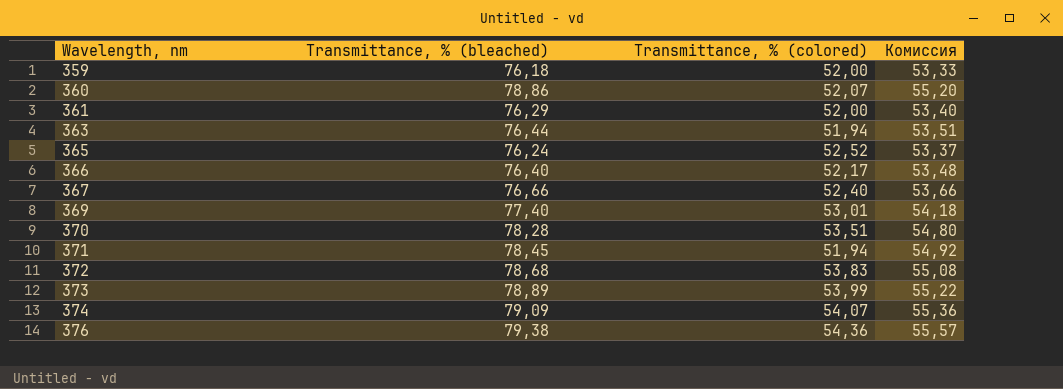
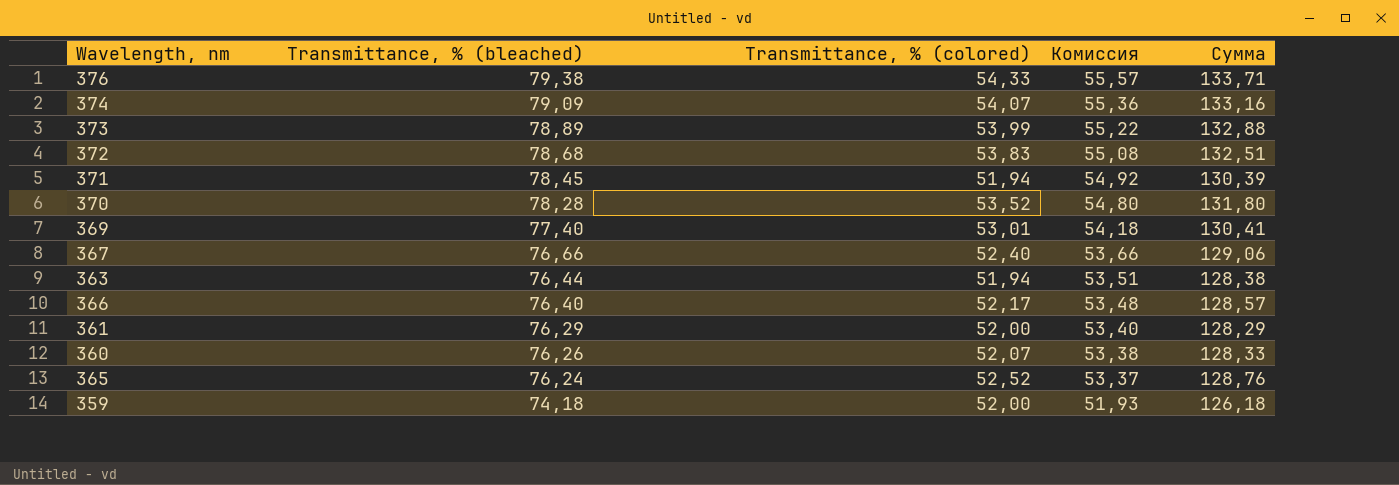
row order: Wavelength, nm ascending -> Transmittance, % (bleached) descending
column Сумма | formula: none -> [Transmittance, % (bleached)] + [Transmittance, % (colored)]
376 | Transmittance, % (colored): 54,36 -> 54,33
370 | Transmittance, % (colored): 53,51 -> 53,52
360 | Transmittance, % (bleached): 78,86 -> 76,26
360 | Комиссия: 55,20 -> 53,38
359 | Transmittance, % (bleached): 76,18 -> 74,18
359 | Комиссия: 53,33 -> 51,93

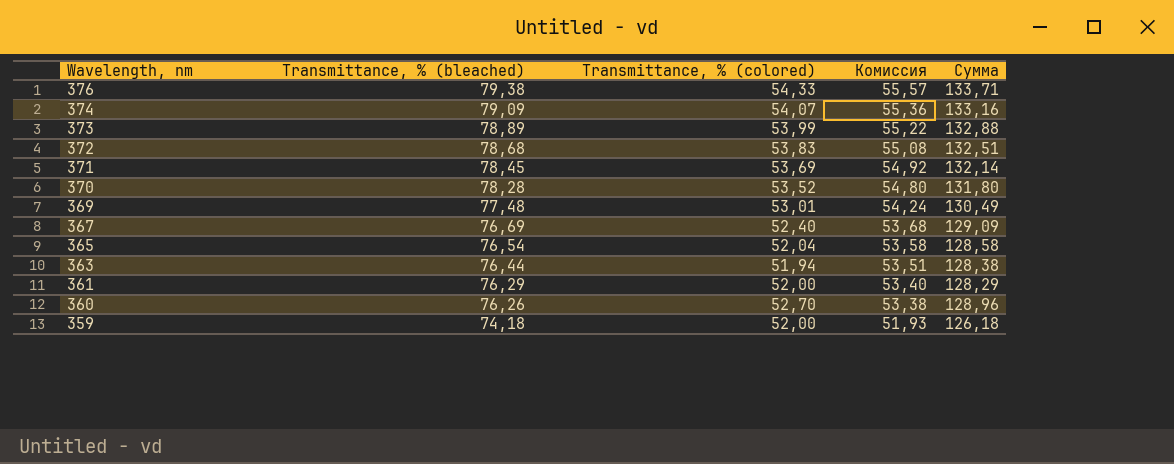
row order: Transmittance, % (bleached) descending -> Wavelength, nm descending
row 366: 76,40 | 52,17 | 53,48 | 128,57 -> none
371 | Transmittance, % (colored): 51,94 -> 53,69
371 | Сумма: 130,39 -> 132,14
369 | Transmittance, % (bleached): 77,40 -> 77,48
369 | Комиссия: 54,18 -> 54,24
369 | Сумма: 130,41 -> 130,49
367 | Transmittance, % (bleached): 76,66 -> 76,69
367 | Комиссия: 53,66 -> 53,68
367 | Сумма: 129,06 -> 129,09
365 | Transmittance, % (bleached): 76,24 -> 76,54
365 | Transmittance, % (colored): 52,52 -> 52,04
365 | Комиссия: 53,37 -> 53,58
365 | Сумма: 128,76 -> 128,58
360 | Transmittance, % (colored): 52,07 -> 52,70
360 | Сумма: 128,33 -> 128,96

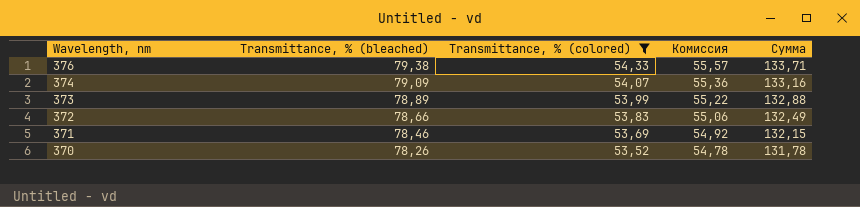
filter: none -> Transmittance, % (colored) >= 53,52
372 | Transmittance, % (bleached): 78,68 -> 78,66
372 | Комиссия: 55,08 -> 55,06
372 | Сумма: 132,51 -> 132,49
371 | Transmittance, % (bleached): 78,45 -> 78,46
371 | Сумма: 132,14 -> 132,15
370 | Transmittance, % (bleached): 78,28 -> 78,26
370 | Комиссия: 54,80 -> 54,78
370 | Сумма: 131,80 -> 131,78

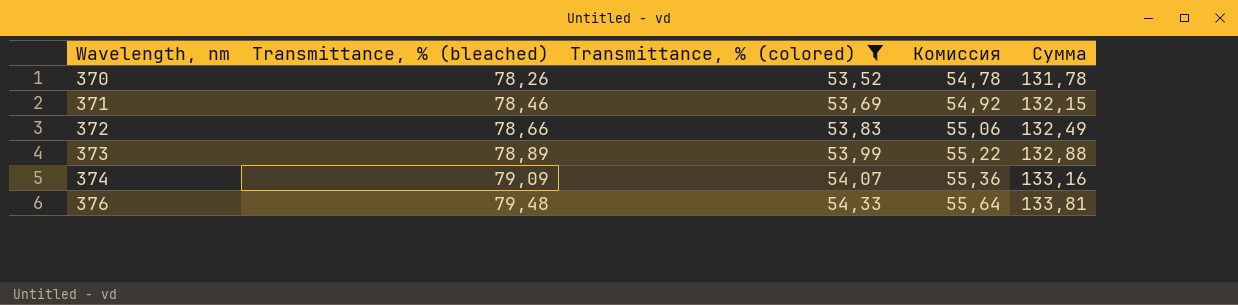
row order: Wavelength, nm descending -> Wavelength, nm ascending
376 | Transmittance, % (bleached): 79,38 -> 79,48
376 | Комиссия: 55,57 -> 55,64
376 | Сумма: 133,71 -> 133,81

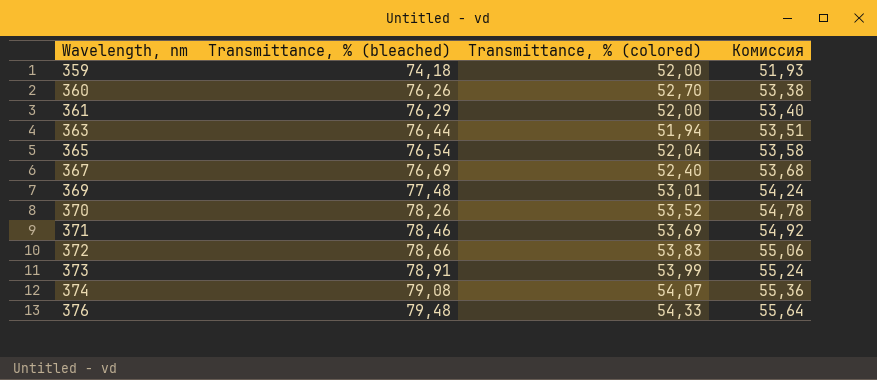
filter: Transmittance, % (colored) >= 53,52 -> none
column Сумма | formula: [Transmittance, % (bleached)] + [Transmittance, % (colored)] -> none
373 | Transmittance, % (bleached): 78,89 -> 78,91
373 | Комиссия: 55,22 -> 55,24
374 | Transmittance, % (bleached): 79,09 -> 79,08

